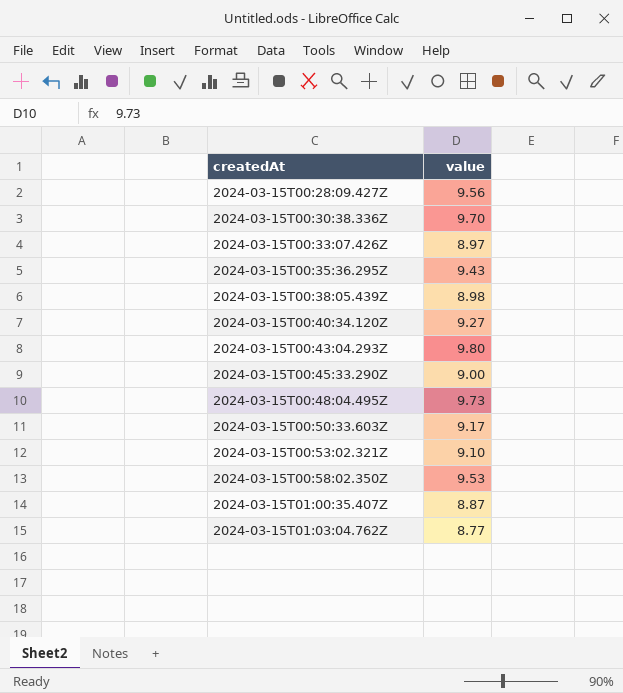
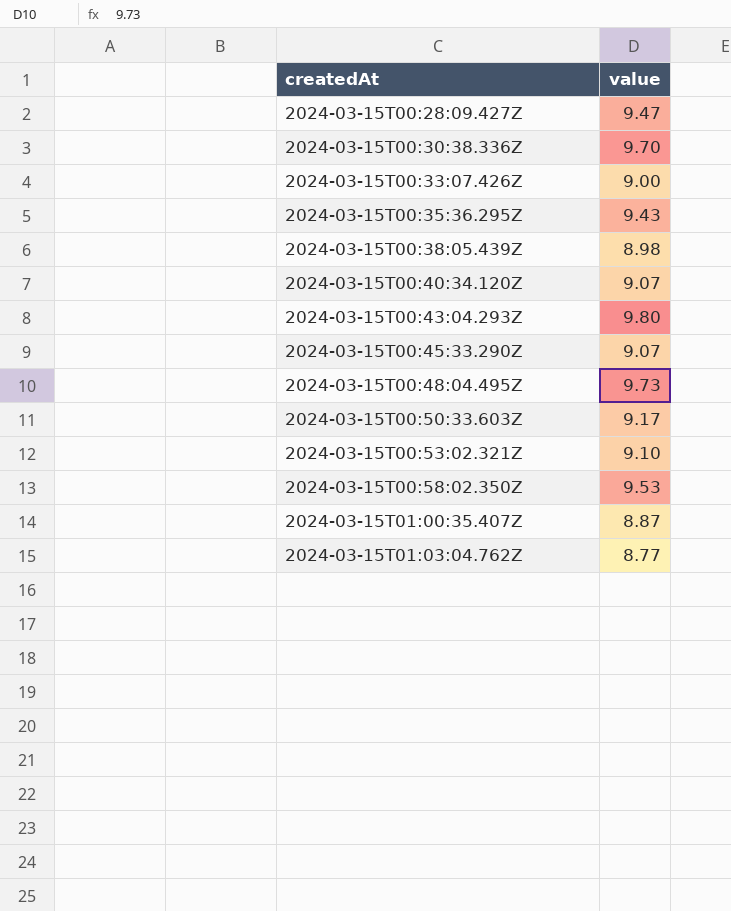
2024-03-15T00:28:09.427Z | value: 9.56 -> 9.47
2024-03-15T00:33:07.426Z | value: 8.97 -> 9.00
2024-03-15T00:40:34.120Z | value: 9.27 -> 9.07
2024-03-15T00:45:33.290Z | value: 9.00 -> 9.07

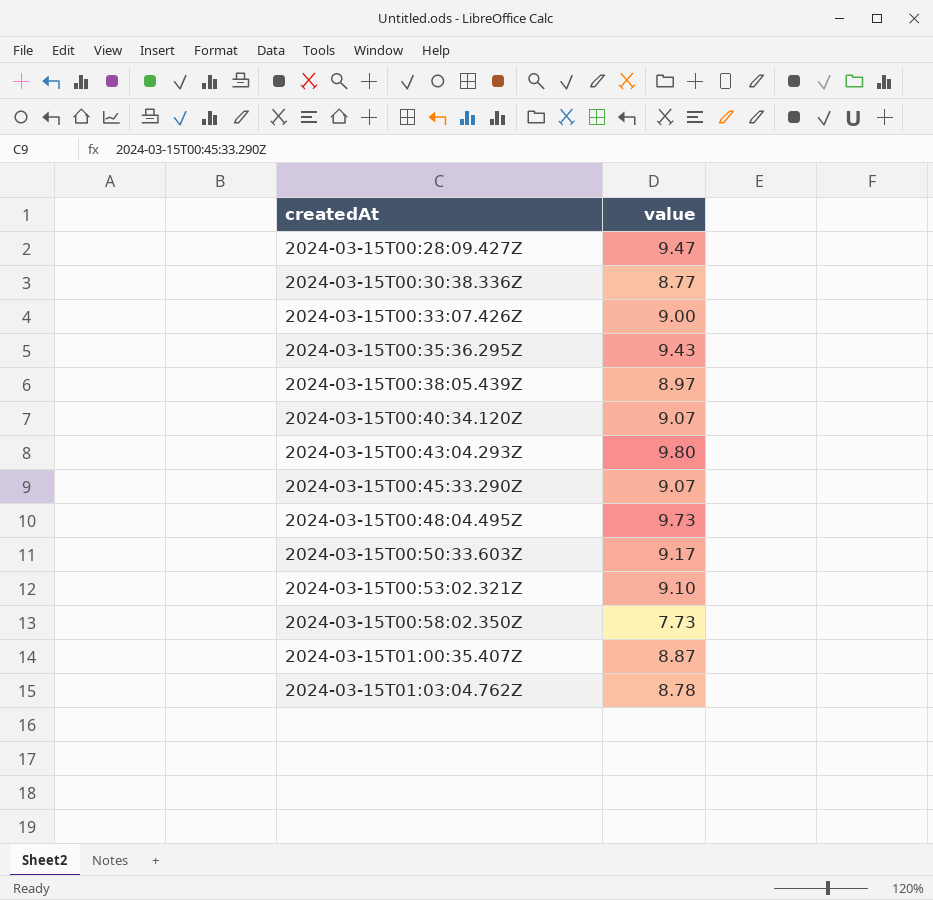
2024-03-15T00:30:38.336Z | value: 9.70 -> 8.77
2024-03-15T00:38:05.439Z | value: 8.98 -> 8.97
2024-03-15T00:58:02.350Z | value: 9.53 -> 7.73
2024-03-15T01:03:04.762Z | value: 8.77 -> 8.78

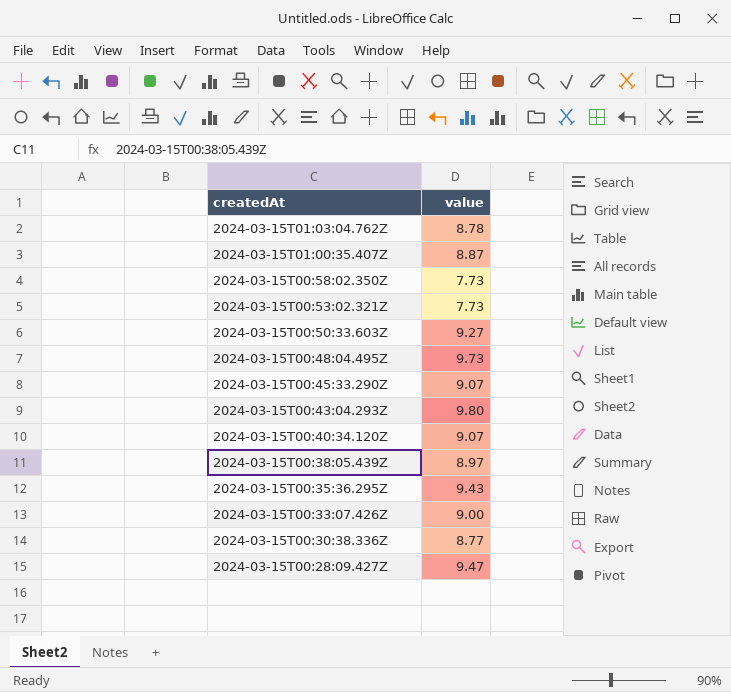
row order: createdAt ascending -> createdAt descending
2024-03-15T00:53:02.321Z | value: 9.10 -> 7.73
2024-03-15T00:50:33.603Z | value: 9.17 -> 9.27

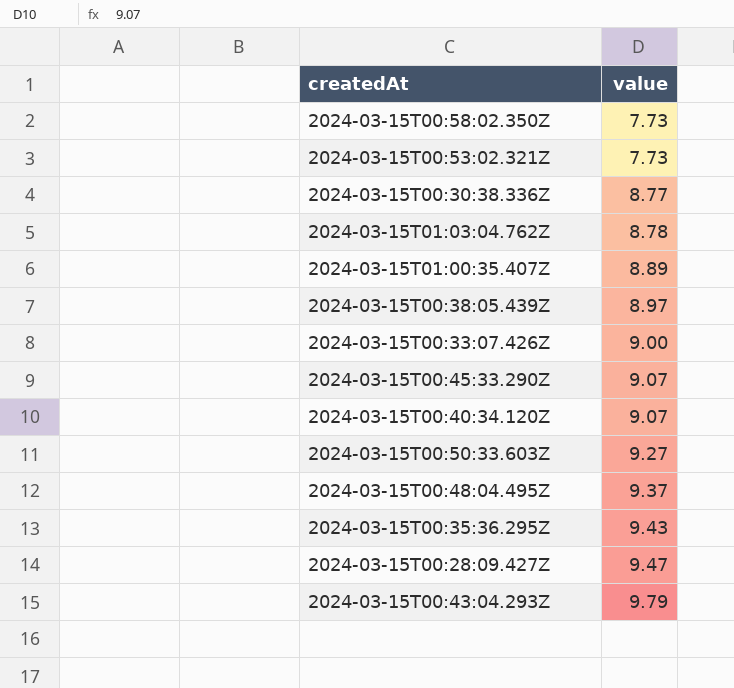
row order: createdAt descending -> value ascending
2024-03-15T01:00:35.407Z | value: 8.87 -> 8.89
2024-03-15T00:48:04.495Z | value: 9.73 -> 9.37
2024-03-15T00:43:04.293Z | value: 9.80 -> 9.79

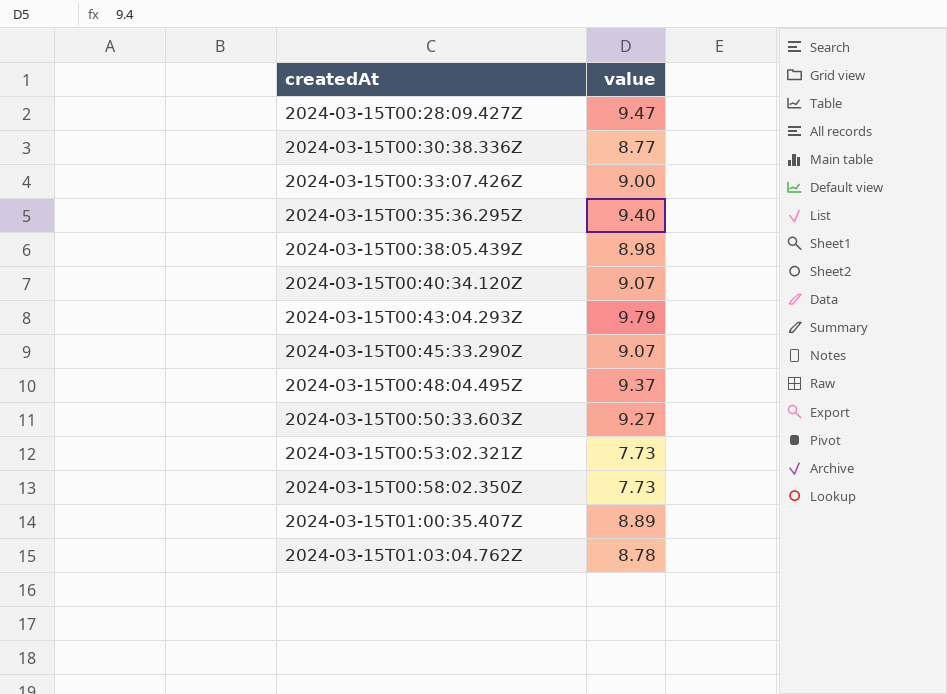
row order: value ascending -> createdAt ascending
2024-03-15T00:35:36.295Z | value: 9.43 -> 9.40
2024-03-15T00:38:05.439Z | value: 8.97 -> 8.98

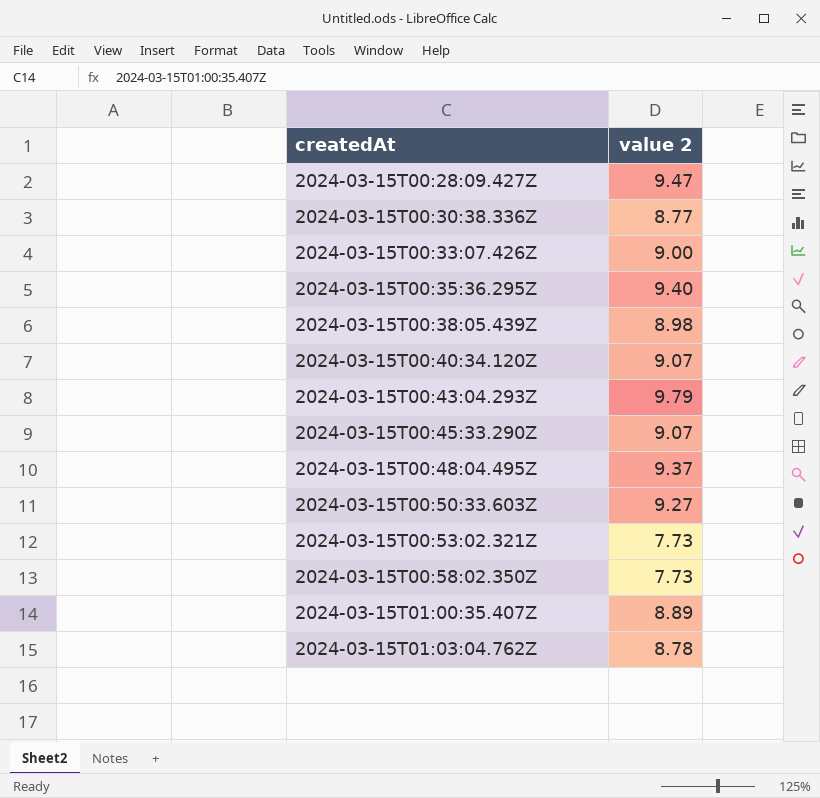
column name: value -> value 2

